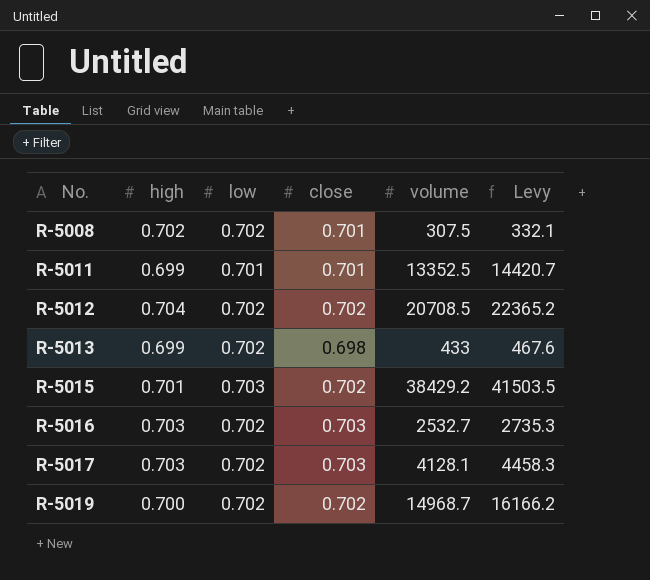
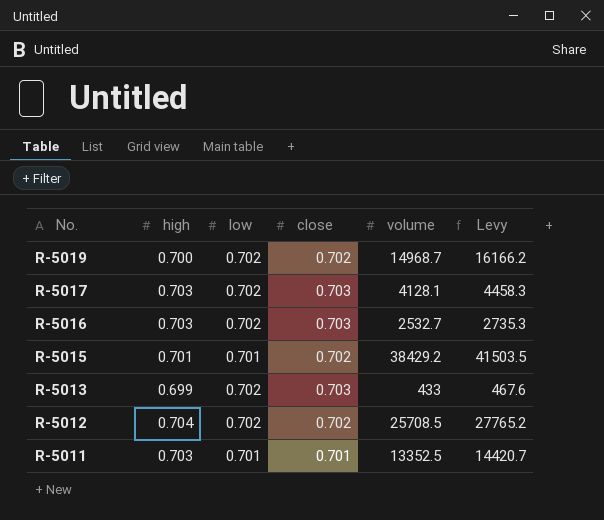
row order: No. ascending -> No. descending
row R-5008: 0.702 | 0.702 | 0.701 | 307.5 | 332.1 -> none
R-5015 | low: 0.703 -> 0.701
R-5013 | close: 0.698 -> 0.703
R-5012 | volume: 20708.5 -> 25708.5
R-5012 | Levy: 22365.2 -> 27765.2
R-5011 | high: 0.699 -> 0.703

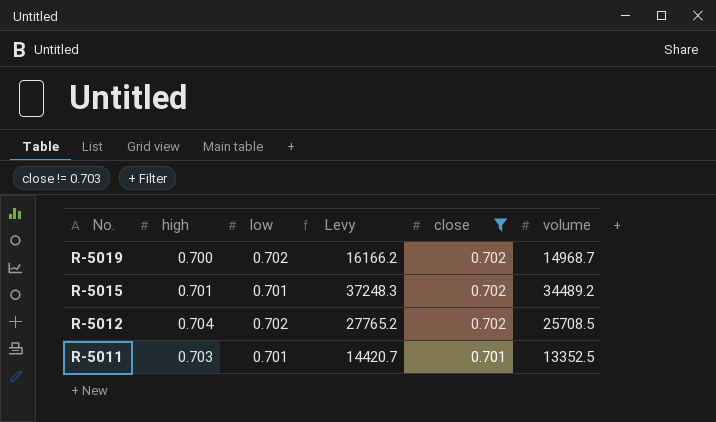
filter: none -> close != 0.703
column Levy | position: 6 -> 4
R-5015 | Levy: 41503.5 -> 37248.3
R-5015 | volume: 38429.2 -> 34489.2

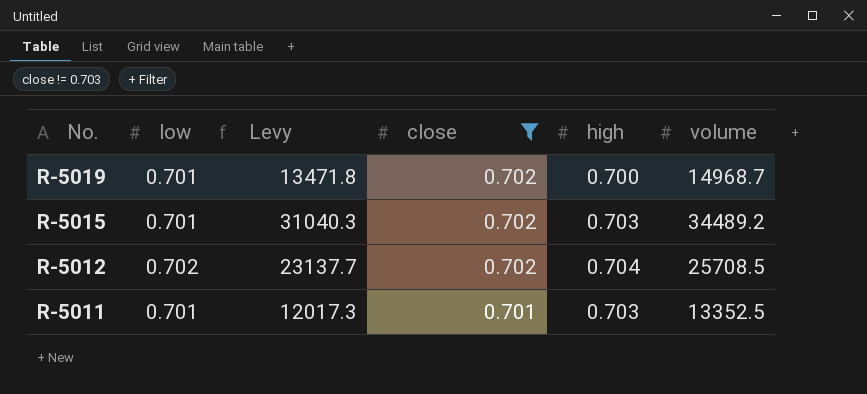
column Levy | formula: [volume] * 1.08 -> [volume] * 0.9
column high | position: 2 -> 5
R-5019 | low: 0.702 -> 0.701
R-5015 | high: 0.701 -> 0.703

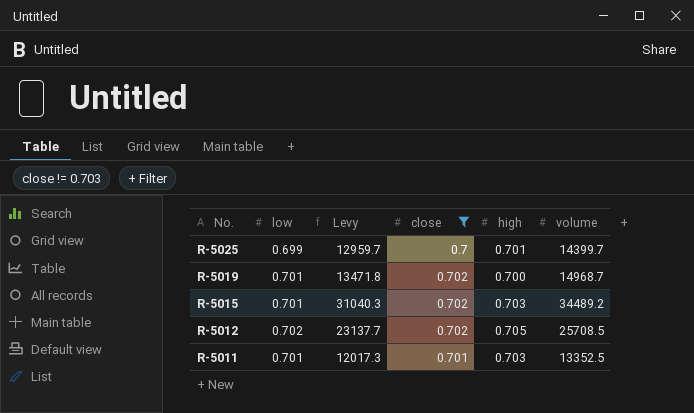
row R-5025: none -> 0.699 | 12959.7 | 0.7 | 0.701 | 14399.7
R-5012 | high: 0.704 -> 0.705

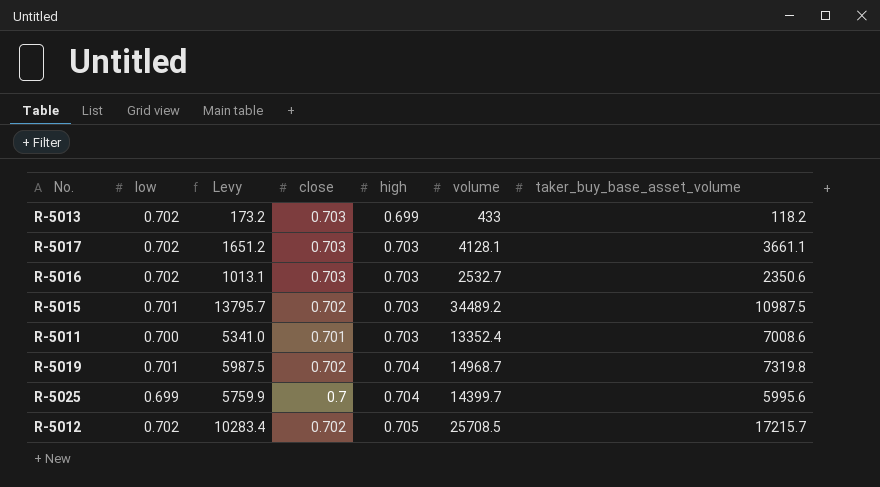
filter: close != 0.703 -> none
row order: No. descending -> high ascending
column Levy | formula: [volume] * 0.9 -> [volume] * 0.4
column taker_buy_base_asset_volume | position: none -> 7
R-5011 | low: 0.701 -> 0.700
R-5011 | volume: 13352.5 -> 13352.4
R-5019 | high: 0.700 -> 0.704
R-5025 | high: 0.701 -> 0.704

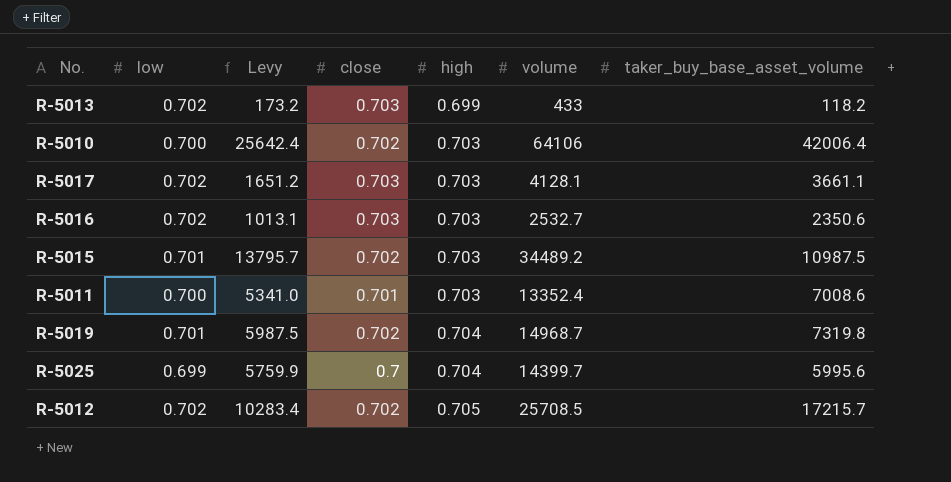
row R-5010: none -> 0.700 | 25642.4 | 0.702 | 0.703 | 64106 | 42006.4

